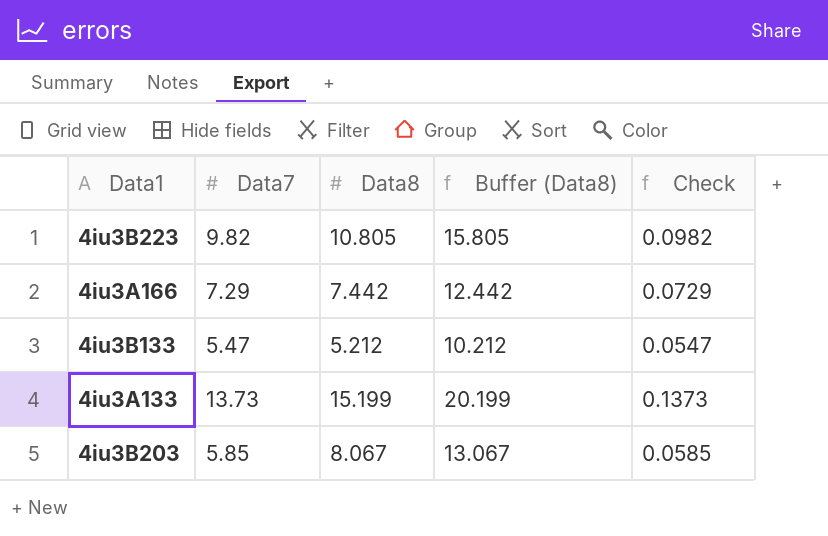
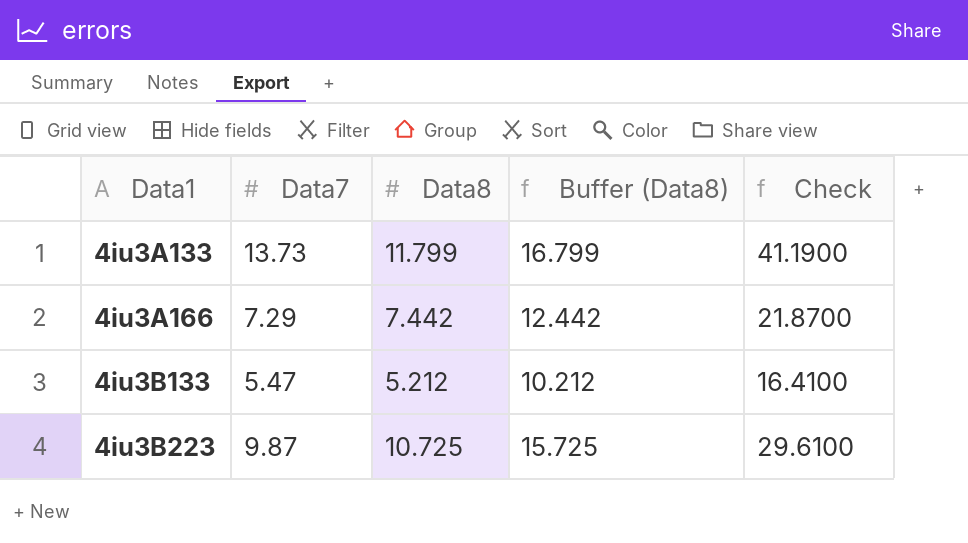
row order: none -> Data1 ascending
column Check | formula: [Data7] * 0.01 -> [Data7] * 3
row 4iu3B203: 5.85 | 8.067 | 13.067 | 0.0585 -> none
4iu3A133 | Data8: 15.199 -> 11.799
4iu3A133 | Buffer (Data8): 20.199 -> 16.799
4iu3B223 | Data7: 9.82 -> 9.87
4iu3B223 | Data8: 10.805 -> 10.725
4iu3B223 | Buffer (Data8): 15.805 -> 15.725

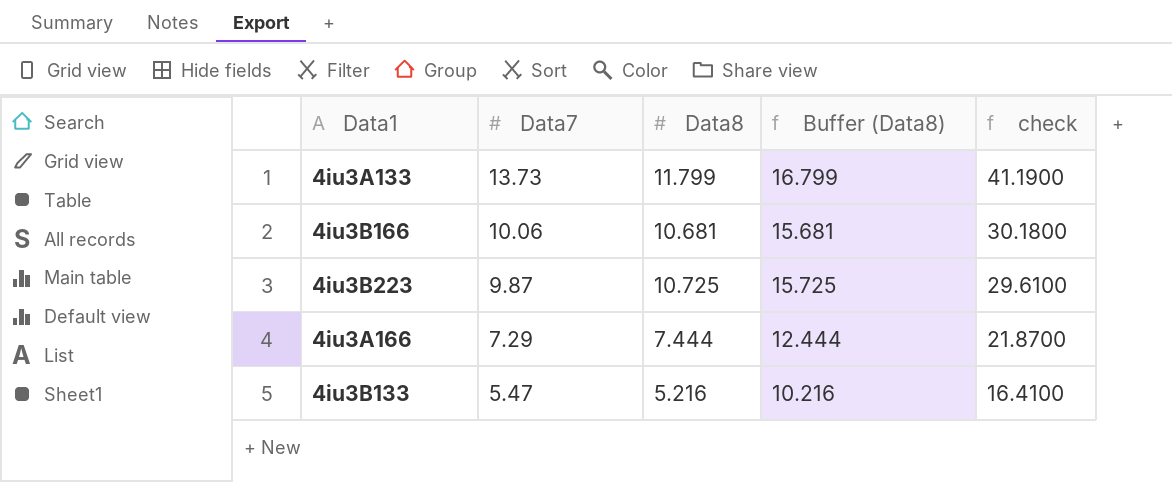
row order: Data1 ascending -> Data7 descending
column name: Check -> check
row 4iu3B166: none -> 10.06 | 10.681 | 15.681 | 30.1800
4iu3A166 | Data8: 7.442 -> 7.444
4iu3A166 | Buffer (Data8): 12.442 -> 12.444
4iu3B133 | Data8: 5.212 -> 5.216
4iu3B133 | Buffer (Data8): 10.212 -> 10.216

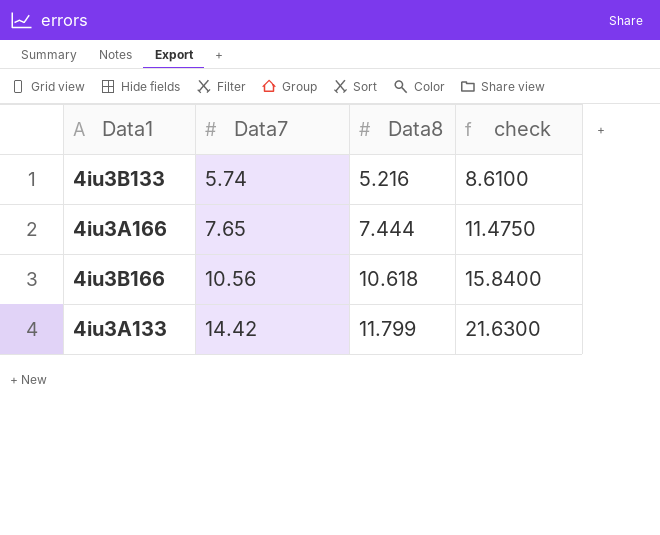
row order: Data7 descending -> Data7 ascending
column Buffer (Data8) | formula: [Data8] + 5 -> none
column check | formula: [Data7] * 3 -> [Data7] * 1.5
row 4iu3B223: 9.87 | 10.725 | 15.725 | 29.6100 -> none
4iu3B133 | Data7: 5.47 -> 5.74
4iu3A166 | Data7: 7.29 -> 7.65
4iu3B166 | Data7: 10.06 -> 10.56
4iu3B166 | Data8: 10.681 -> 10.618
4iu3A133 | Data7: 13.73 -> 14.42

